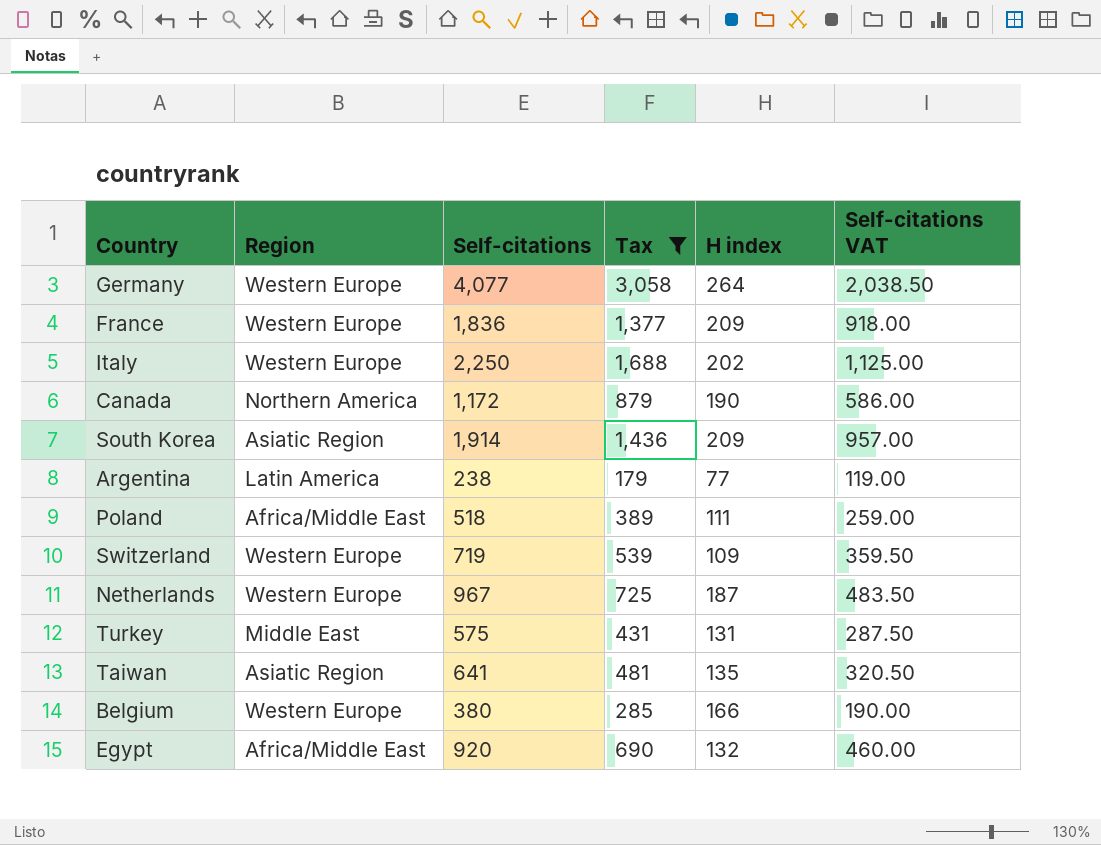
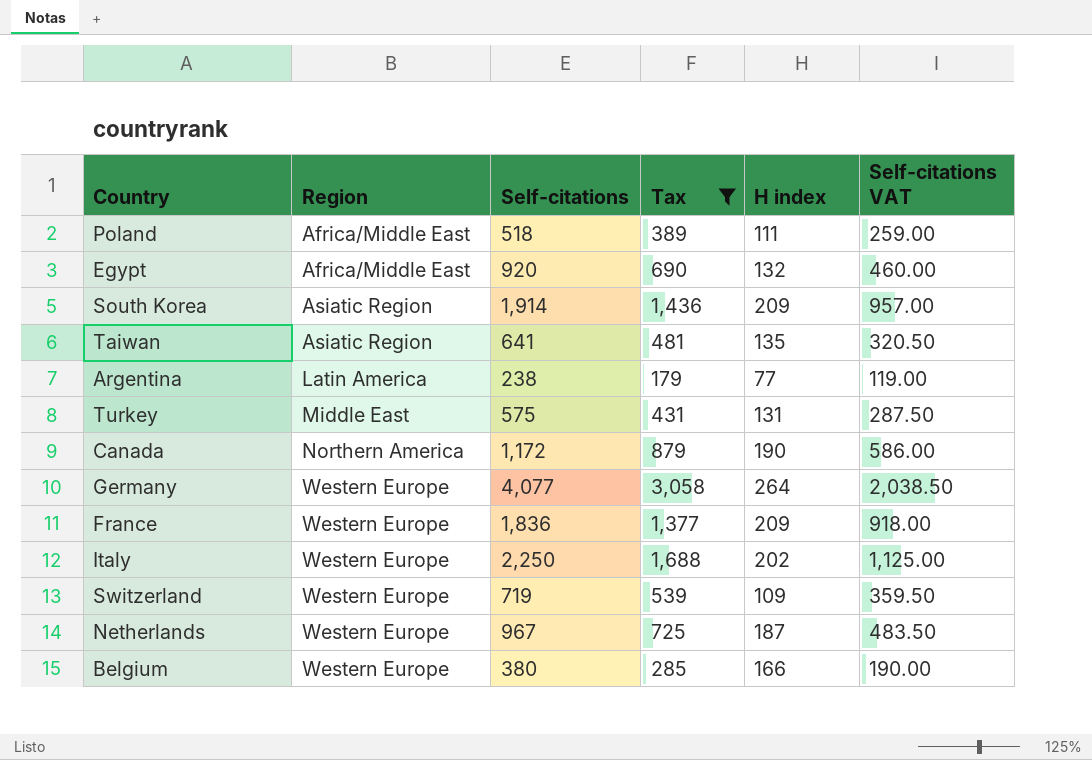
row order: none -> Region ascending

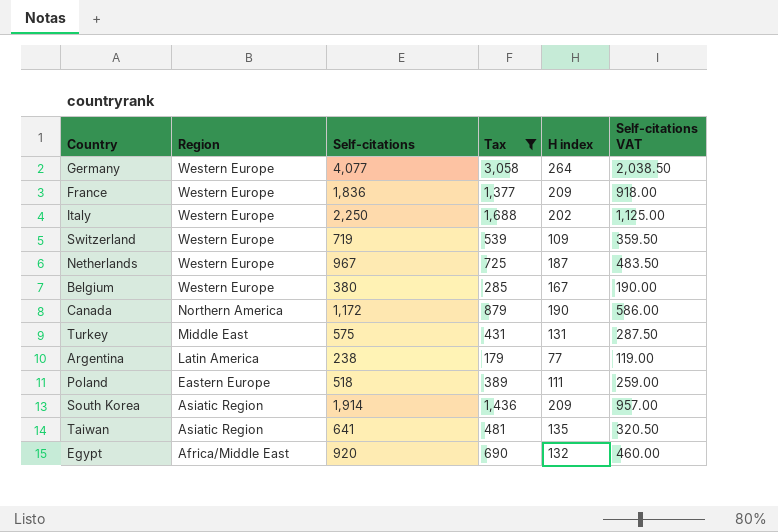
row order: Region ascending -> Region descending
Belgium | H index: 166 -> 167
Poland | Region: Africa/Middle East -> Eastern Europe

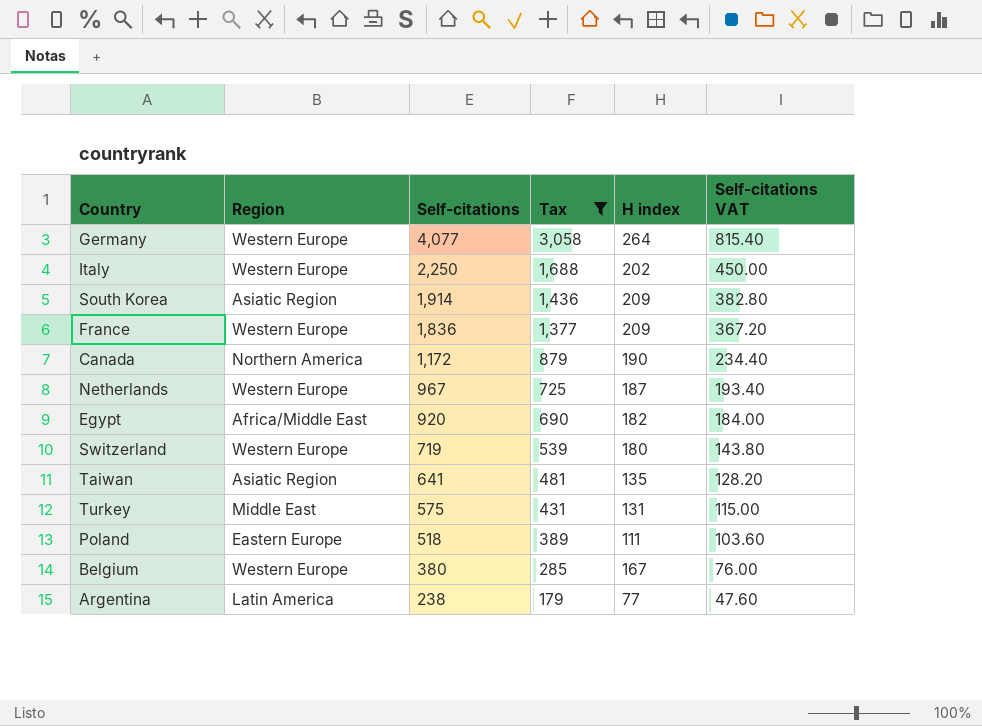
row order: Region descending -> Self-citations descending
column Self-citations VAT | formula: [Self-citations] * 0.5 -> [Self-citations] * 0.2
Egypt | H index: 132 -> 182
Switzerland | H index: 109 -> 180

